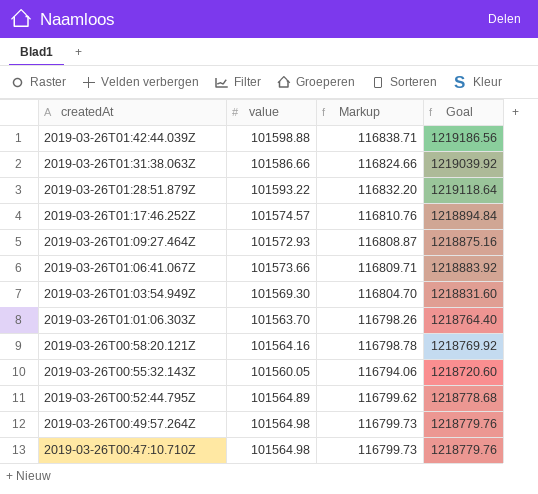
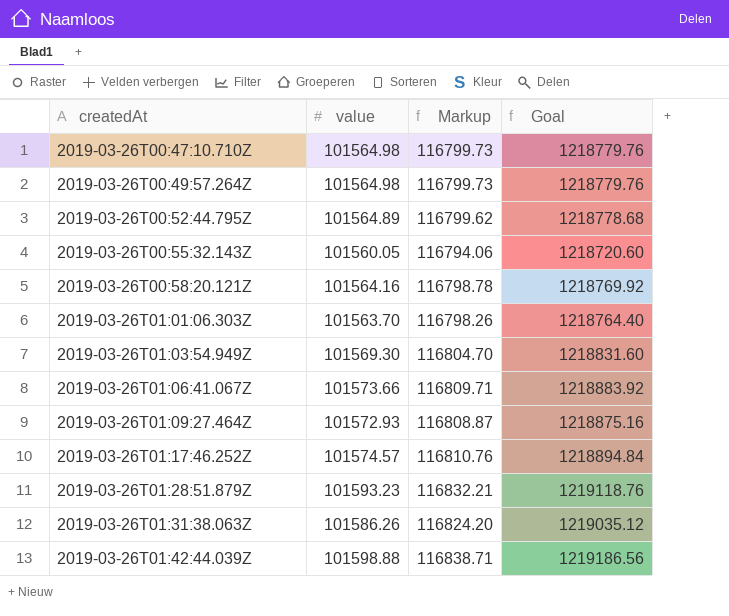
row order: createdAt descending -> createdAt ascending
2019-03-26T01:28:51.879Z | value: 101593.22 -> 101593.23
2019-03-26T01:28:51.879Z | Markup: 116832.20 -> 116832.21
2019-03-26T01:28:51.879Z | Goal: 1219118.64 -> 1219118.76
2019-03-26T01:31:38.063Z | value: 101586.66 -> 101586.26
2019-03-26T01:31:38.063Z | Markup: 116824.66 -> 116824.20
2019-03-26T01:31:38.063Z | Goal: 1219039.92 -> 1219035.12

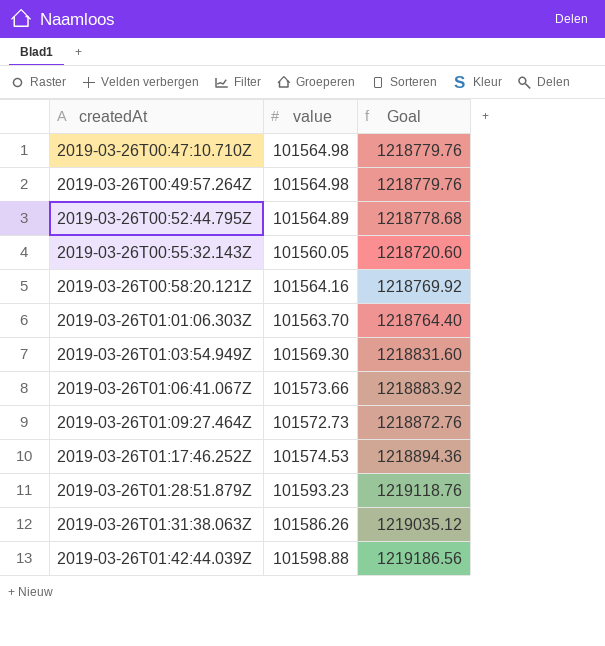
column Markup | formula: [value] * 1.15 -> none
2019-03-26T01:09:27.464Z | value: 101572.93 -> 101572.73
2019-03-26T01:09:27.464Z | Goal: 1218875.16 -> 1218872.76
2019-03-26T01:17:46.252Z | value: 101574.57 -> 101574.53
2019-03-26T01:17:46.252Z | Goal: 1218894.84 -> 1218894.36

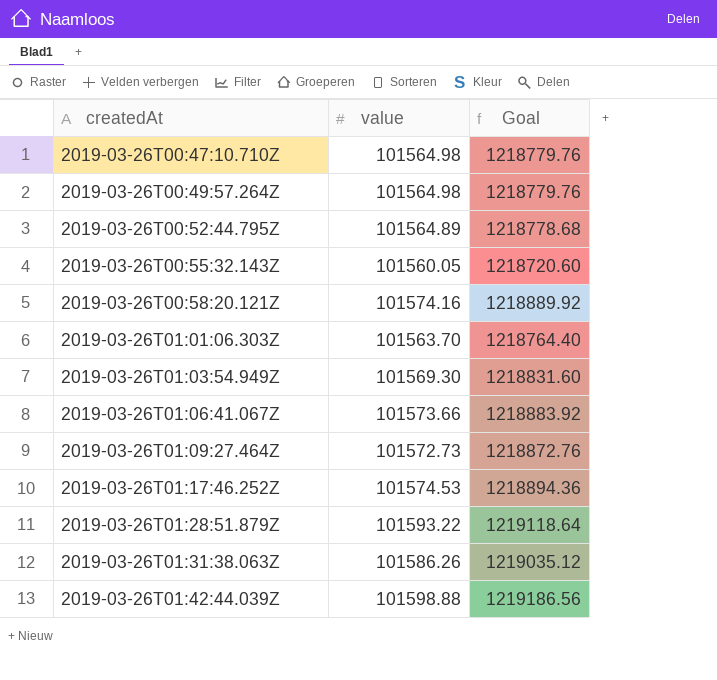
2019-03-26T00:58:20.121Z | value: 101564.16 -> 101574.16
2019-03-26T00:58:20.121Z | Goal: 1218769.92 -> 1218889.92
2019-03-26T01:28:51.879Z | value: 101593.23 -> 101593.22
2019-03-26T01:28:51.879Z | Goal: 1219118.76 -> 1219118.64

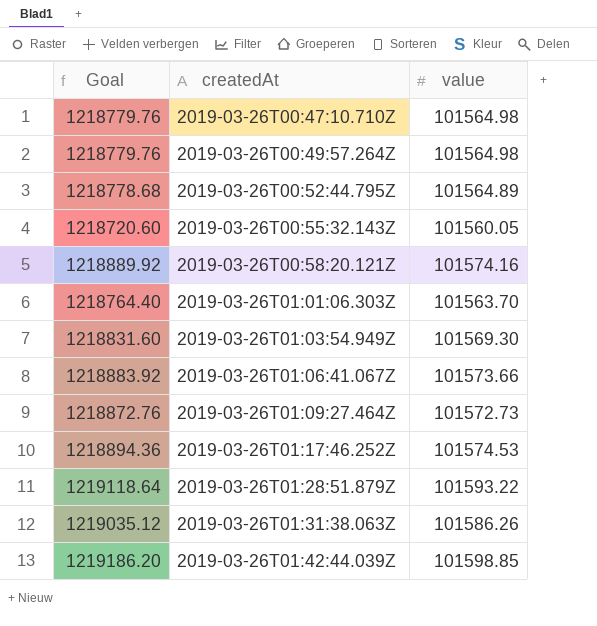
column Goal | position: 3 -> 1
2019-03-26T01:42:44.039Z | Goal: 1219186.56 -> 1219186.20
2019-03-26T01:42:44.039Z | value: 101598.88 -> 101598.85

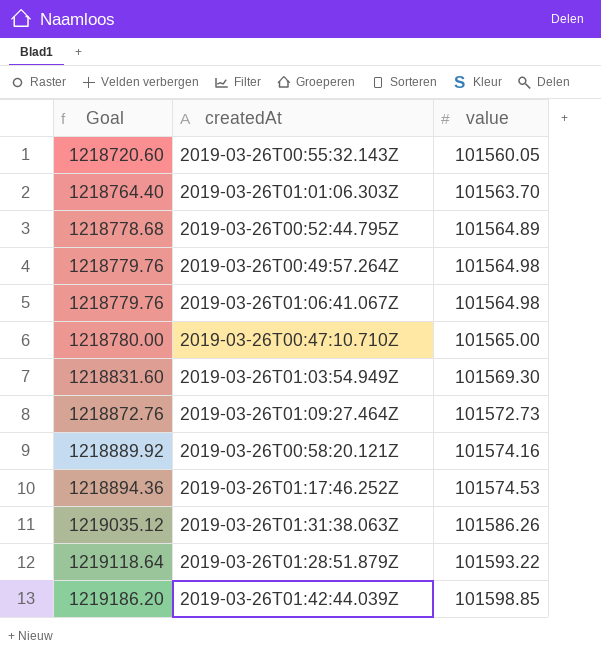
row order: createdAt ascending -> Goal ascending
2019-03-26T01:06:41.067Z | Goal: 1218883.92 -> 1218779.76
2019-03-26T01:06:41.067Z | value: 101573.66 -> 101564.98
2019-03-26T00:47:10.710Z | Goal: 1218779.76 -> 1218780.00
2019-03-26T00:47:10.710Z | value: 101564.98 -> 101565.00

